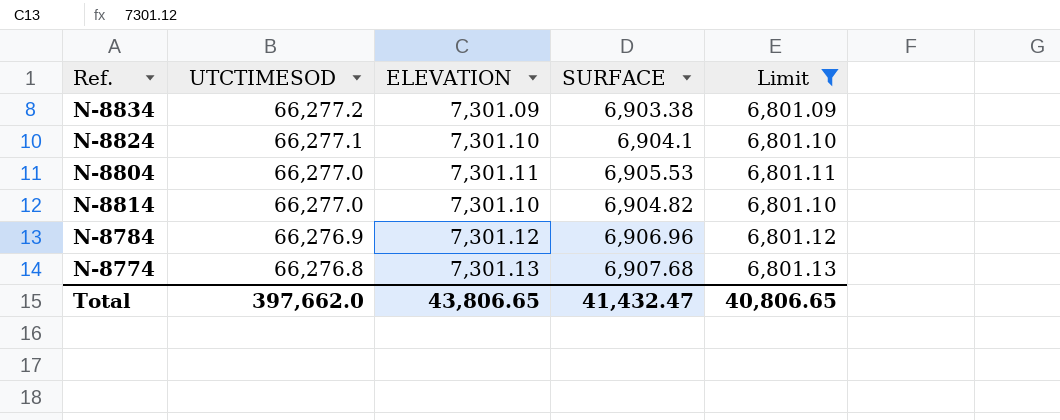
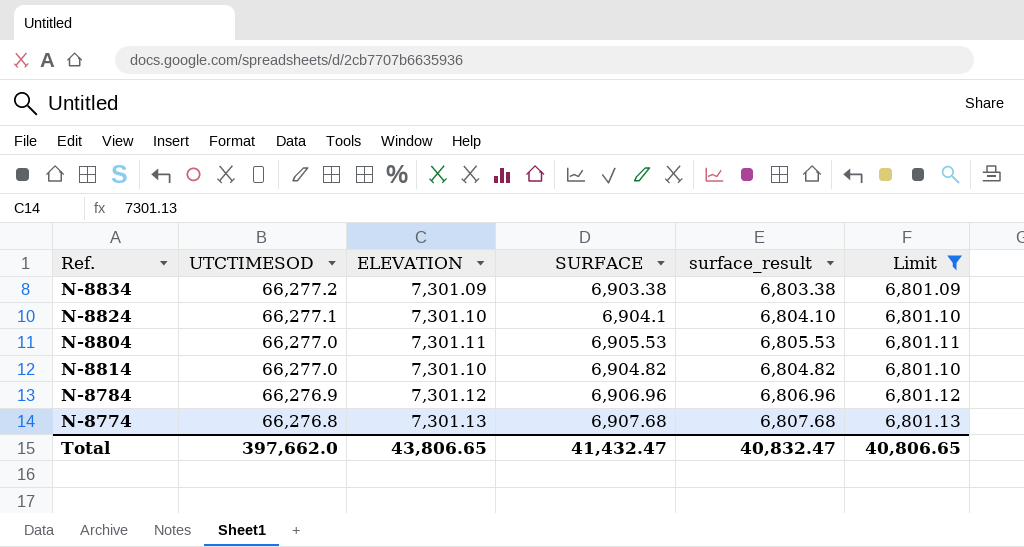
column surface_result | formula: none -> [SURFACE] - 100

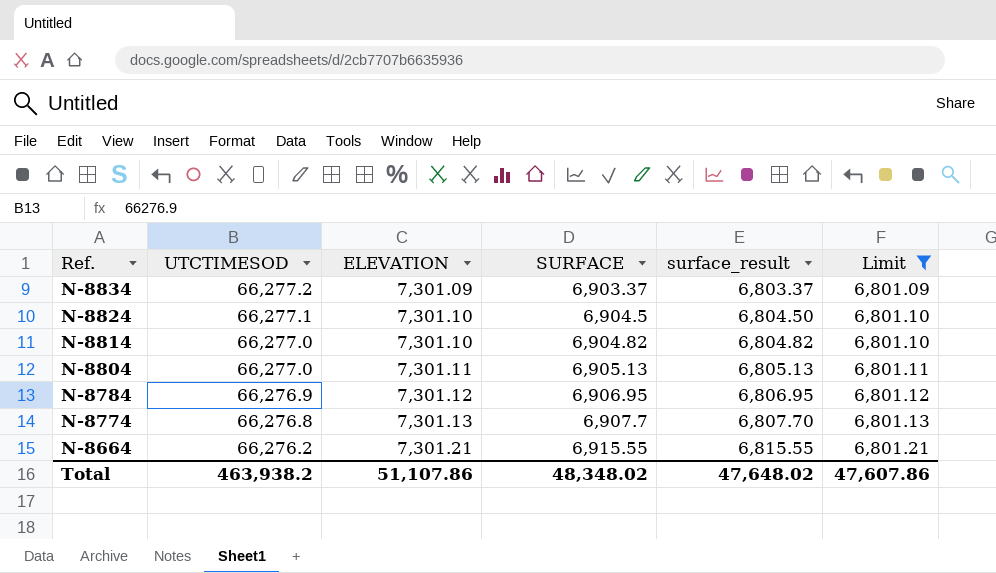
row order: UTCTIMESOD descending -> Ref. descending
N-8834 | SURFACE: 6,903.38 -> 6,903.37
N-8834 | surface_result: 6,803.38 -> 6,803.37
N-8824 | SURFACE: 6,904.1 -> 6,904.5
N-8824 | surface_result: 6,804.10 -> 6,804.50
N-8804 | SURFACE: 6,905.53 -> 6,905.13
N-8804 | surface_result: 6,805.53 -> 6,805.13
N-8784 | SURFACE: 6,906.96 -> 6,906.95
N-8784 | surface_result: 6,806.96 -> 6,806.95
N-8774 | SURFACE: 6,907.68 -> 6,907.7
N-8774 | surface_result: 6,807.68 -> 6,807.70
row N-8664: none -> 66,276.2 | 7,301.21 | 6,915.55 | 6,815.55 | 6,801.21
Total | UTCTIMESOD: 397,662.0 -> 463,938.2
Total | ELEVATION: 43,806.65 -> 51,107.86
Total | SURFACE: 41,432.47 -> 48,348.02
Total | surface_result: 40,832.47 -> 47,648.02
Total | Limit: 40,806.65 -> 47,607.86

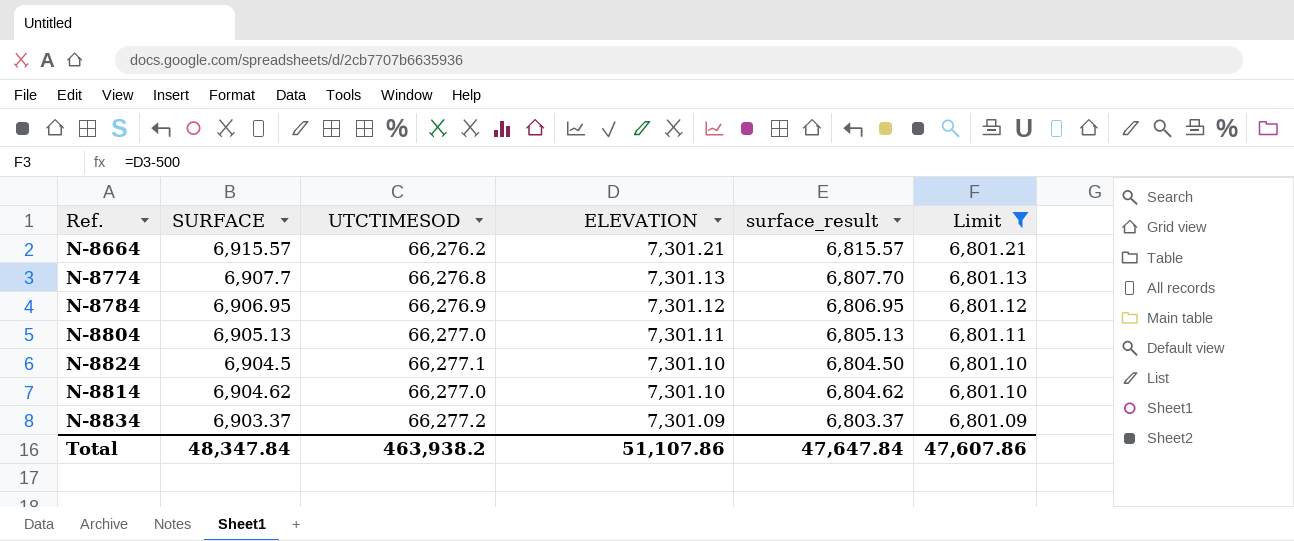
row order: Ref. descending -> ELEVATION descending
column SURFACE | position: 4 -> 2
N-8664 | SURFACE: 6,915.55 -> 6,915.57
N-8664 | surface_result: 6,815.55 -> 6,815.57
N-8814 | SURFACE: 6,904.82 -> 6,904.62
N-8814 | surface_result: 6,804.82 -> 6,804.62
Total | SURFACE: 48,348.02 -> 48,347.84
Total | surface_result: 47,648.02 -> 47,647.84

